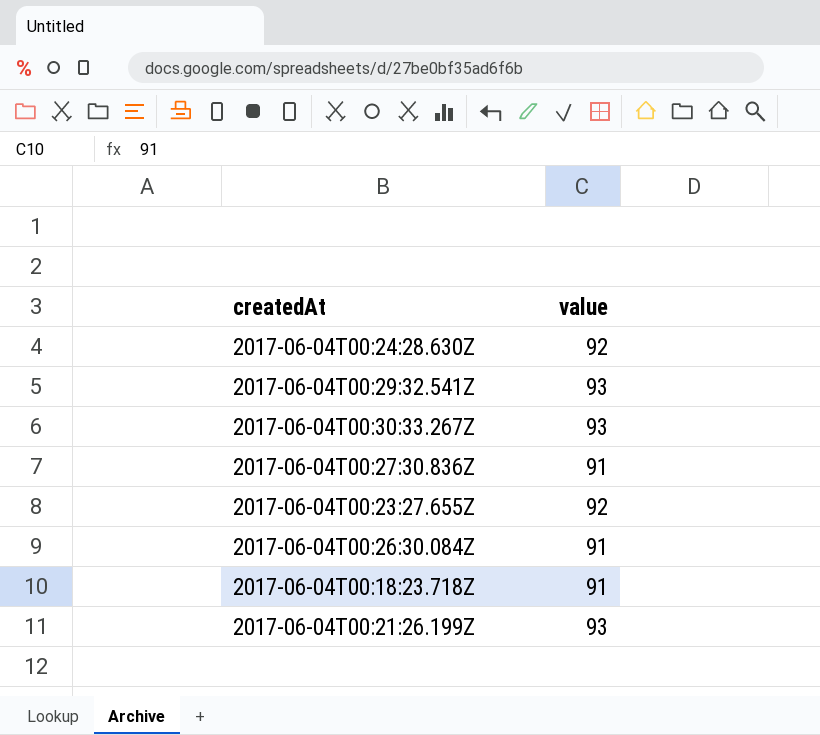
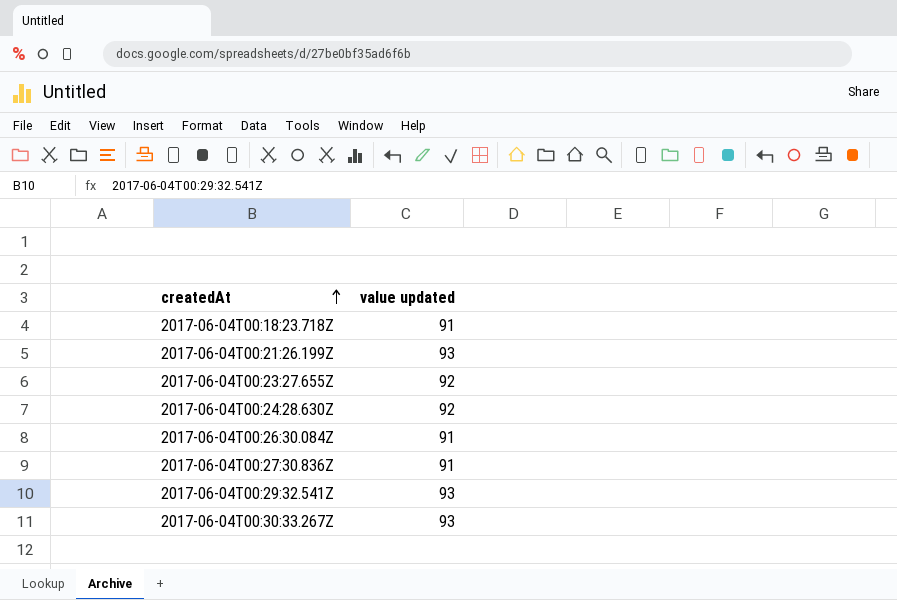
row order: none -> createdAt ascending
column name: value -> value updated

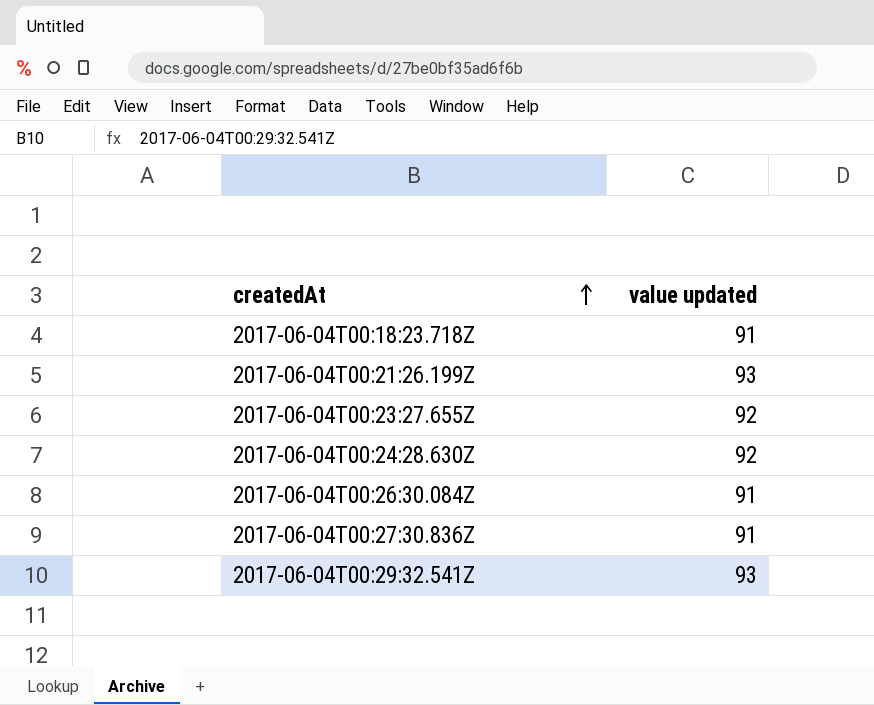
row 2017-06-04T00:30:33.267Z: 93 -> none

